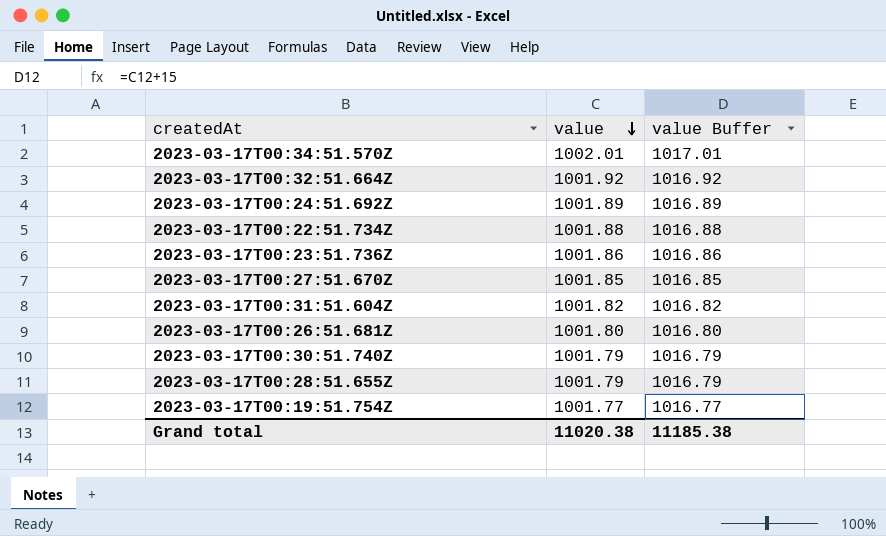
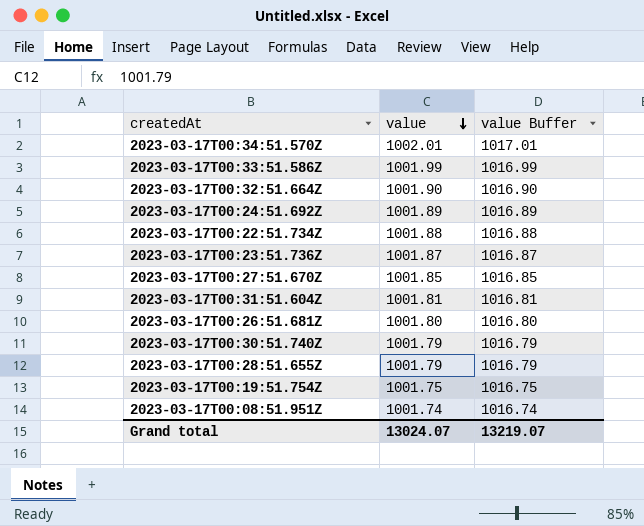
row 2023-03-17T00:33:51.586Z: none -> 1001.99 | 1016.99
2023-03-17T00:32:51.664Z | value: 1001.92 -> 1001.90
2023-03-17T00:32:51.664Z | value Buffer: 1016.92 -> 1016.90
2023-03-17T00:23:51.736Z | value: 1001.86 -> 1001.87
2023-03-17T00:23:51.736Z | value Buffer: 1016.86 -> 1016.87
2023-03-17T00:31:51.604Z | value: 1001.82 -> 1001.81
2023-03-17T00:31:51.604Z | value Buffer: 1016.82 -> 1016.81
2023-03-17T00:19:51.754Z | value: 1001.77 -> 1001.75
2023-03-17T00:19:51.754Z | value Buffer: 1016.77 -> 1016.75
row 2023-03-17T00:08:51.951Z: none -> 1001.74 | 1016.74
Grand total | value: 11020.38 -> 13024.07
Grand total | value Buffer: 11185.38 -> 13219.07

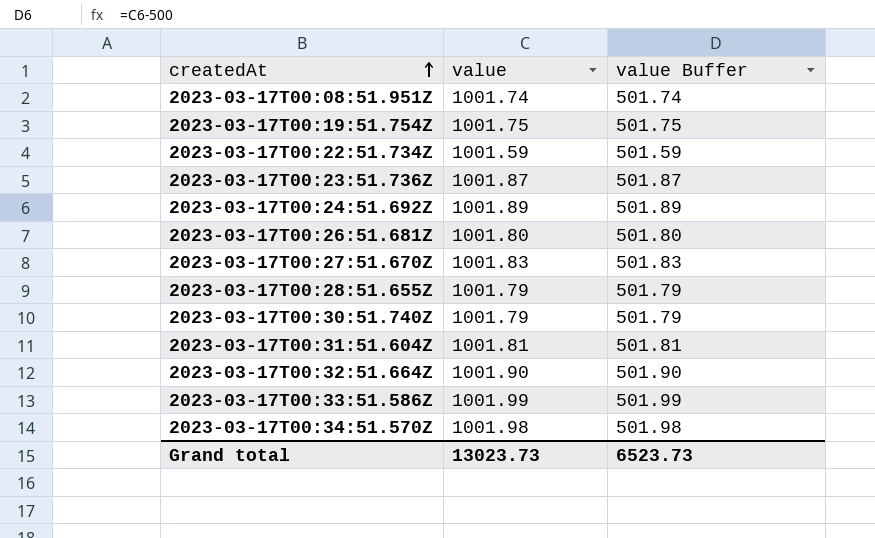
row order: value descending -> createdAt ascending
column value Buffer | formula: [value] + 15 -> [value] - 500
2023-03-17T00:22:51.734Z | value: 1001.88 -> 1001.59
2023-03-17T00:27:51.670Z | value: 1001.85 -> 1001.83
2023-03-17T00:34:51.570Z | value: 1002.01 -> 1001.98
Grand total | value: 13024.07 -> 13023.73
Grand total | value Buffer: 13219.07 -> 6523.73

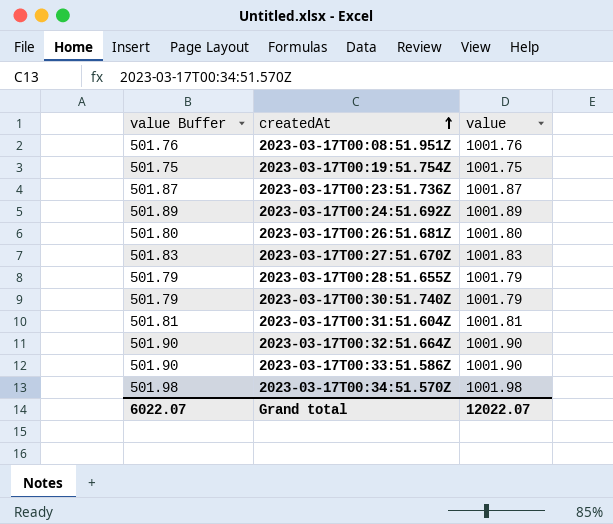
column value Buffer | position: 3 -> 1
row 2023-03-17T00:22:51.734Z: 1001.59 | 501.59 -> none
2023-03-17T00:08:51.951Z | value Buffer: 501.74 -> 501.76
2023-03-17T00:08:51.951Z | value: 1001.74 -> 1001.76
2023-03-17T00:33:51.586Z | value Buffer: 501.99 -> 501.90
2023-03-17T00:33:51.586Z | value: 1001.99 -> 1001.90
Grand total | value Buffer: 6523.73 -> 6022.07
Grand total | value: 13023.73 -> 12022.07

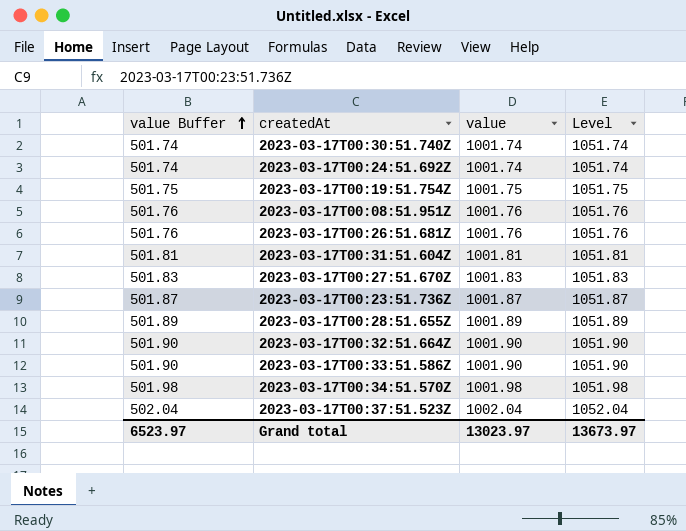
row order: createdAt ascending -> value Buffer ascending
column Level | formula: none -> [value] + 50
2023-03-17T00:30:51.740Z | value Buffer: 501.79 -> 501.74
2023-03-17T00:30:51.740Z | value: 1001.79 -> 1001.74
2023-03-17T00:24:51.692Z | value Buffer: 501.89 -> 501.74
2023-03-17T00:24:51.692Z | value: 1001.89 -> 1001.74
2023-03-17T00:26:51.681Z | value Buffer: 501.80 -> 501.76
2023-03-17T00:26:51.681Z | value: 1001.80 -> 1001.76
2023-03-17T00:28:51.655Z | value Buffer: 501.79 -> 501.89
2023-03-17T00:28:51.655Z | value: 1001.79 -> 1001.89
row 2023-03-17T00:37:51.523Z: none -> 502.04 | 1002.04 | 1052.04
Grand total | value Buffer: 6022.07 -> 6523.97
Grand total | value: 12022.07 -> 13023.97

